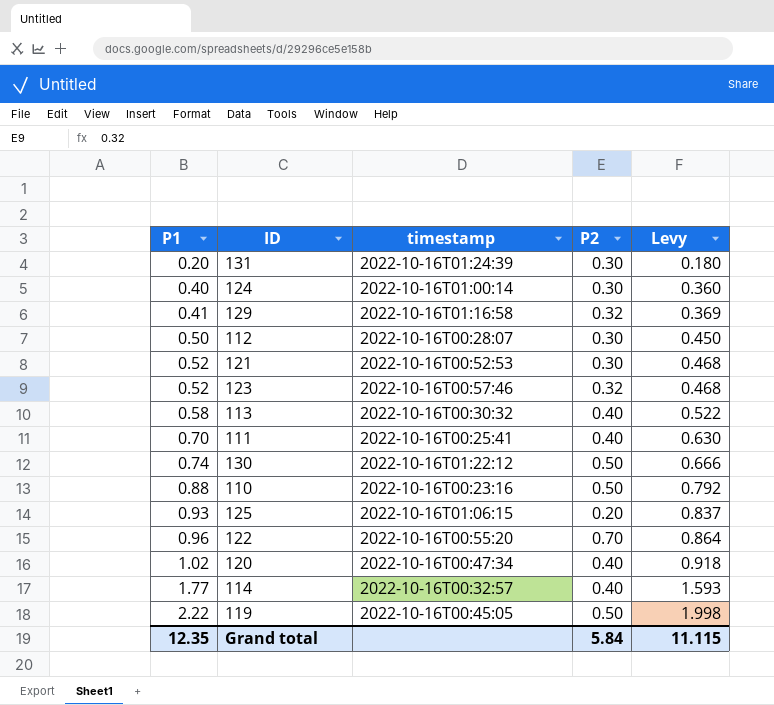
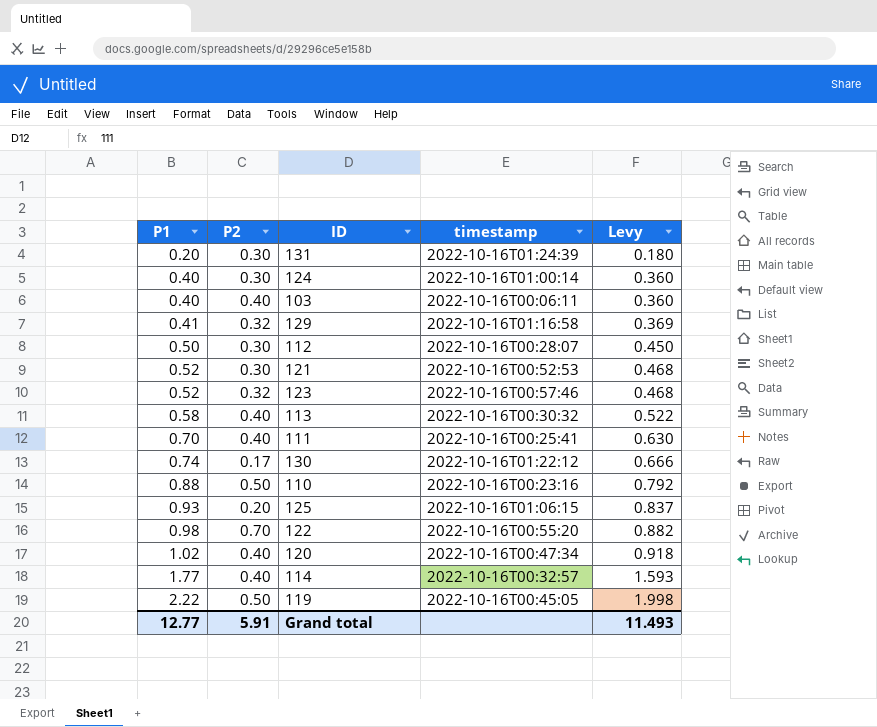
column P2 | position: 4 -> 2
row 103: none -> 0.40 | 0.40 | 2022-10-16T00:06:11 | 0.360
130 | P2: 0.50 -> 0.17
122 | P1: 0.96 -> 0.98
122 | Levy: 0.864 -> 0.882
Grand total | P1: 12.35 -> 12.77
Grand total | P2: 5.84 -> 5.91
Grand total | Levy: 11.115 -> 11.493

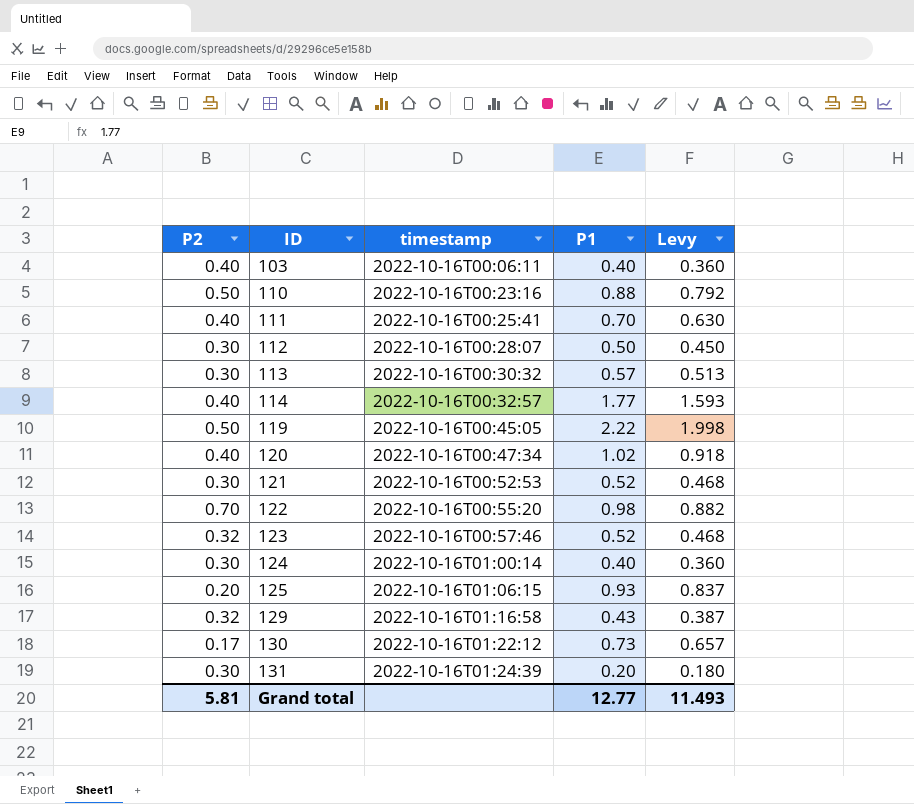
row order: P1 ascending -> ID ascending
column P1 | position: 1 -> 4
113 | P2: 0.40 -> 0.30
113 | P1: 0.58 -> 0.57
113 | Levy: 0.522 -> 0.513
129 | P1: 0.41 -> 0.43
129 | Levy: 0.369 -> 0.387
130 | P1: 0.74 -> 0.73
130 | Levy: 0.666 -> 0.657
Grand total | P2: 5.91 -> 5.81

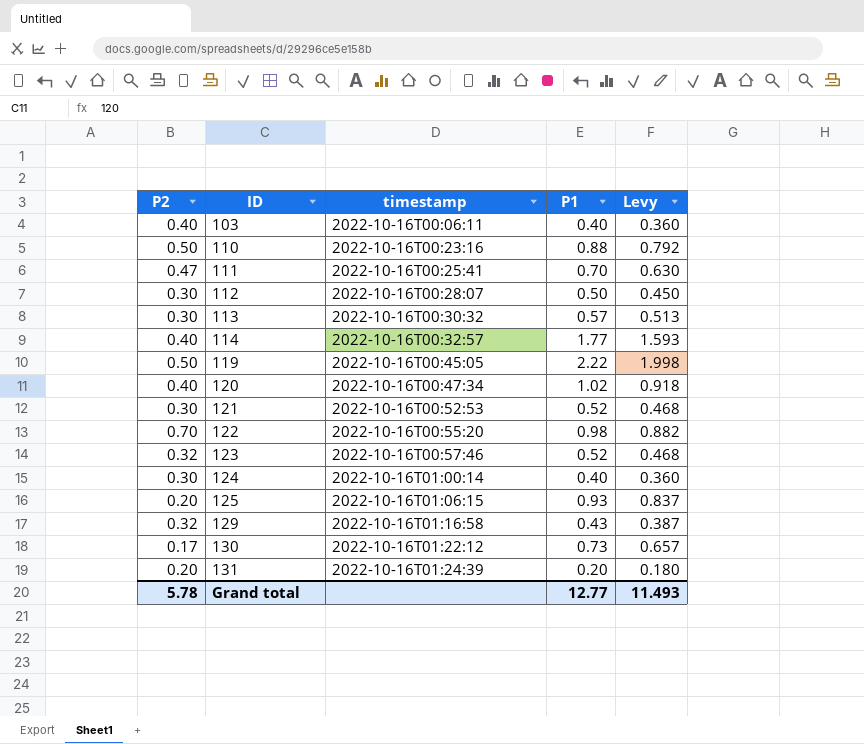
111 | P2: 0.40 -> 0.47
131 | P2: 0.30 -> 0.20
Grand total | P2: 5.81 -> 5.78

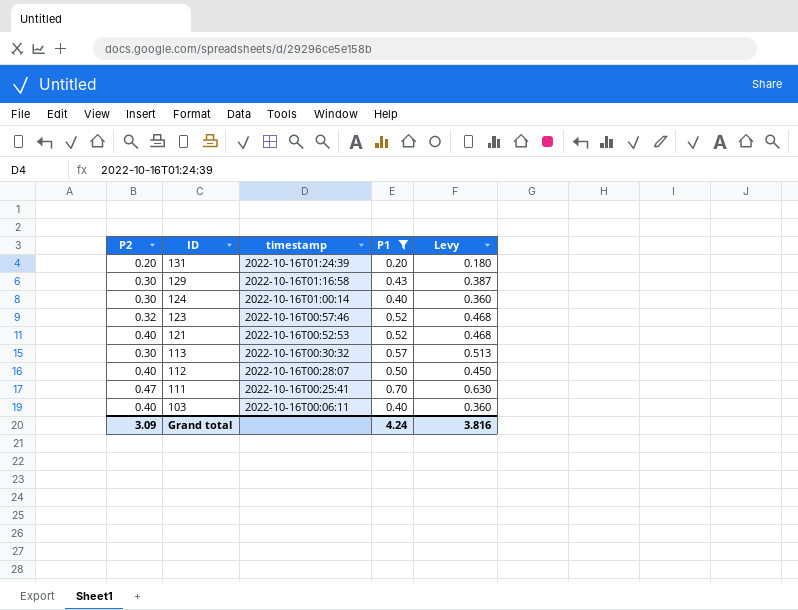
filter: none -> P1 <= 0.70
row order: ID ascending -> ID descending
129 | P2: 0.32 -> 0.30
121 | P2: 0.30 -> 0.40
112 | P2: 0.30 -> 0.40
Grand total | P2: 5.78 -> 3.09
Grand total | P1: 12.77 -> 4.24
Grand total | Levy: 11.493 -> 3.816

